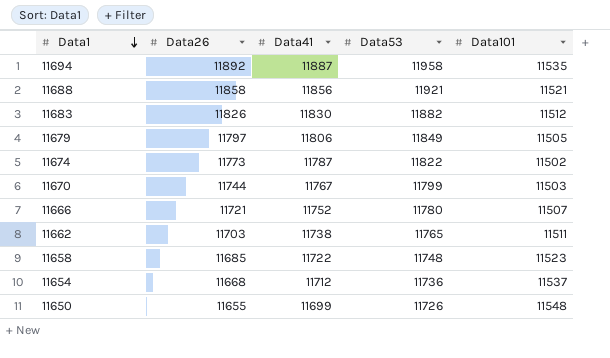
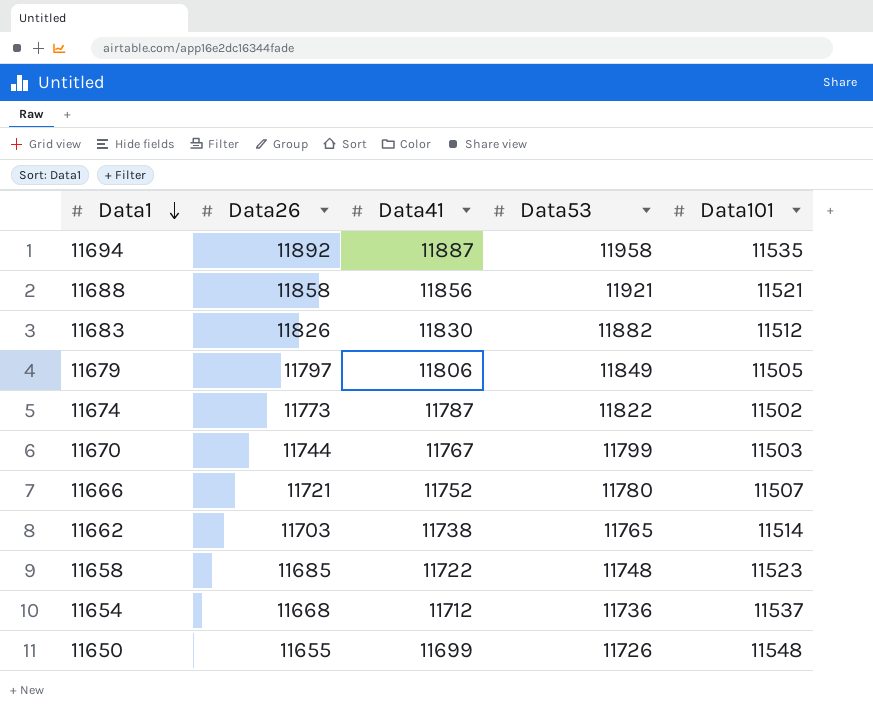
11662 | Data101: 11511 -> 11514

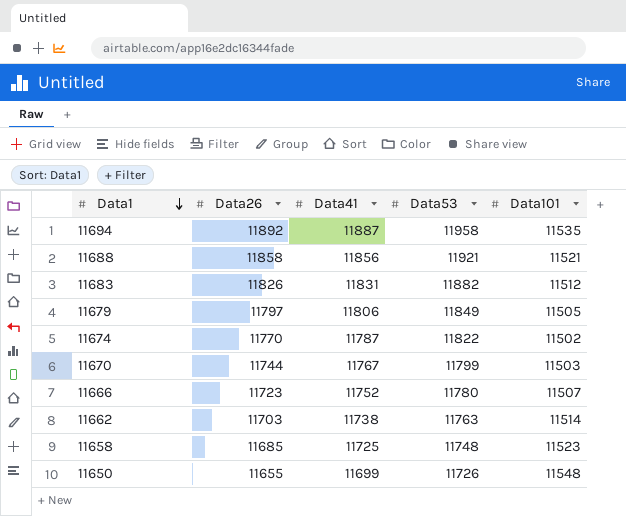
row 11654: 11668 | 11712 | 11736 | 11537 -> none
11683 | Data41: 11830 -> 11831
11674 | Data26: 11773 -> 11770
11666 | Data26: 11721 -> 11723
11662 | Data53: 11765 -> 11763
11658 | Data41: 11722 -> 11725

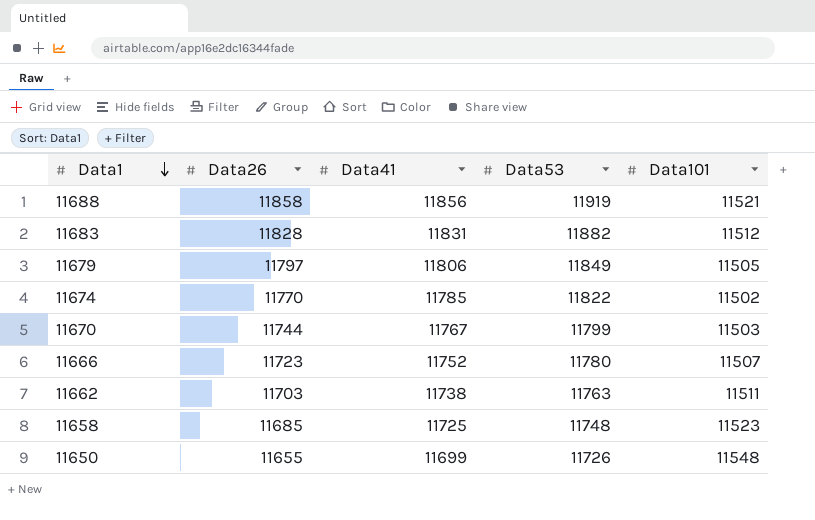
row 11694: 11892 | 11887 | 11958 | 11535 -> none
11688 | Data53: 11921 -> 11919
11683 | Data26: 11826 -> 11828
11674 | Data41: 11787 -> 11785
11662 | Data101: 11514 -> 11511

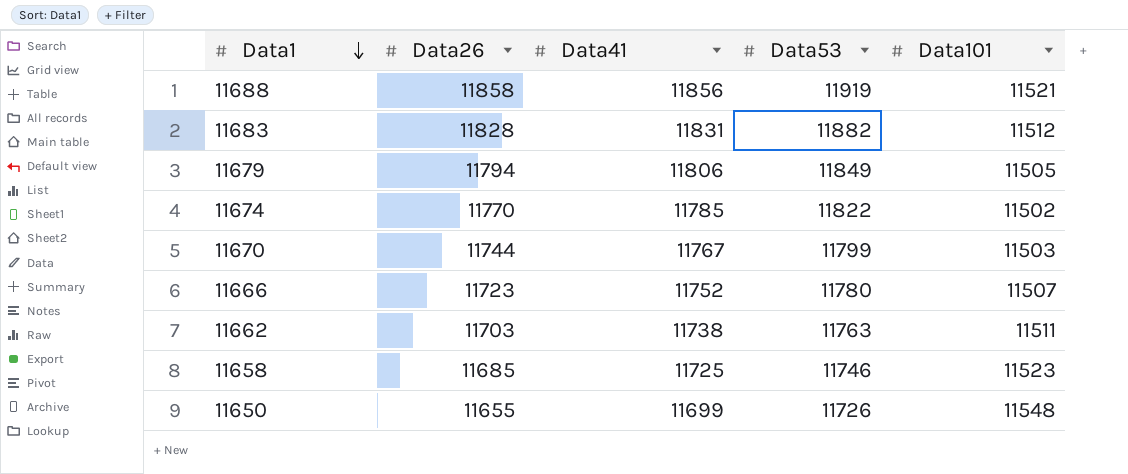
11679 | Data26: 11797 -> 11794
11658 | Data53: 11748 -> 11746

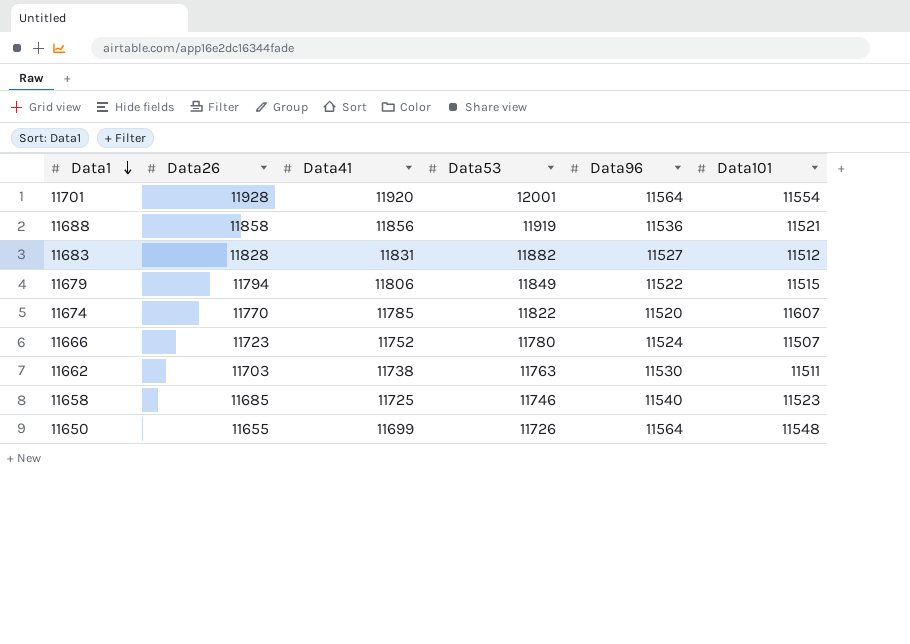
column Data96 | position: none -> 5
row 11670: 11744 | 11767 | 11799 | 11503 -> none
row 11701: none -> 11928 | 11920 | 12001 | 11564 | 11554
11679 | Data101: 11505 -> 11515
11674 | Data101: 11502 -> 11607

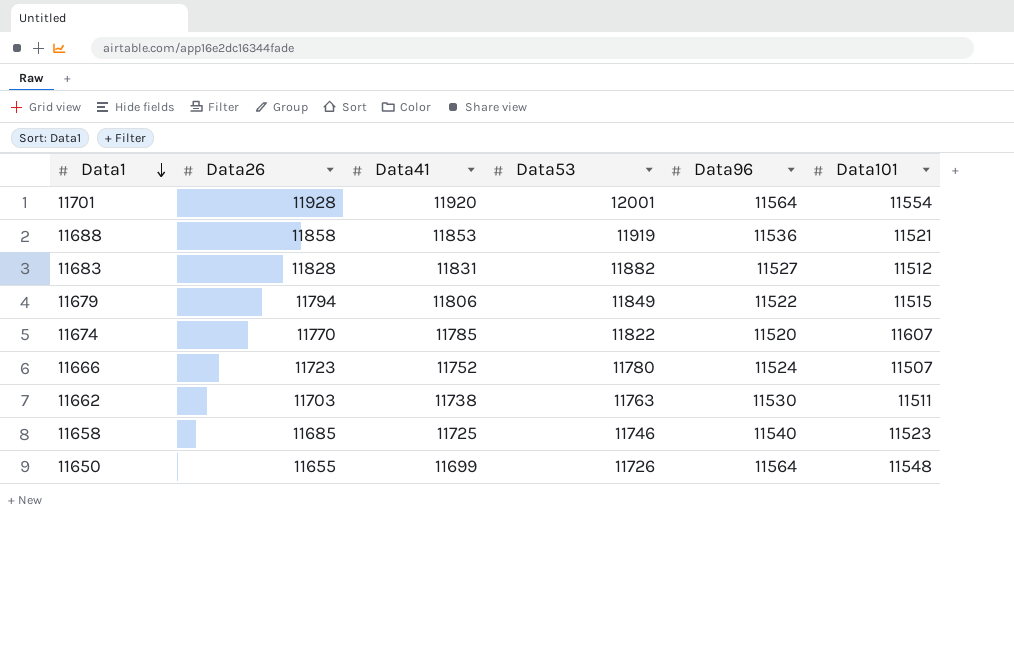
11688 | Data41: 11856 -> 11853

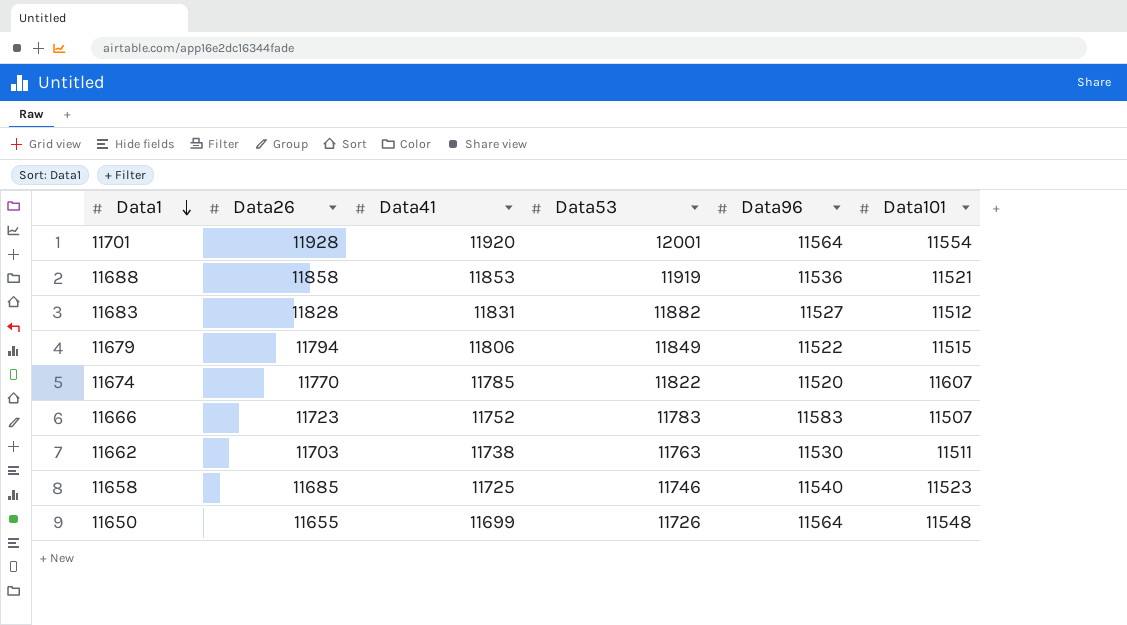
11666 | Data53: 11780 -> 11783
11666 | Data96: 11524 -> 11583

